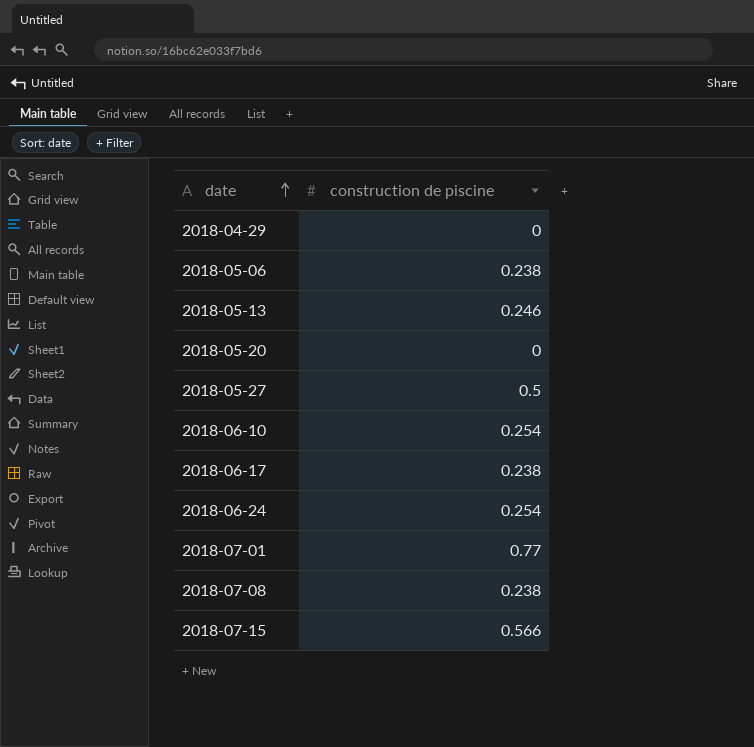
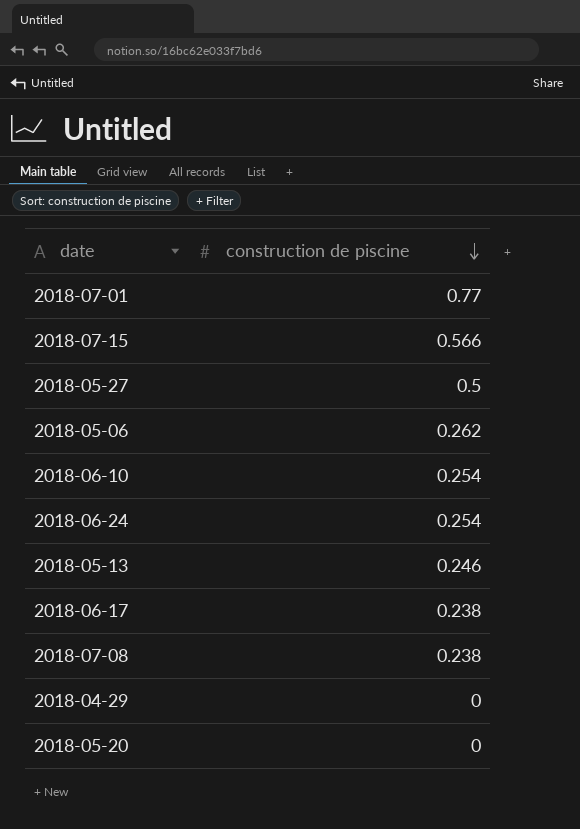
row order: date ascending -> construction de piscine descending
2018-05-06 | construction de piscine: 0.238 -> 0.262

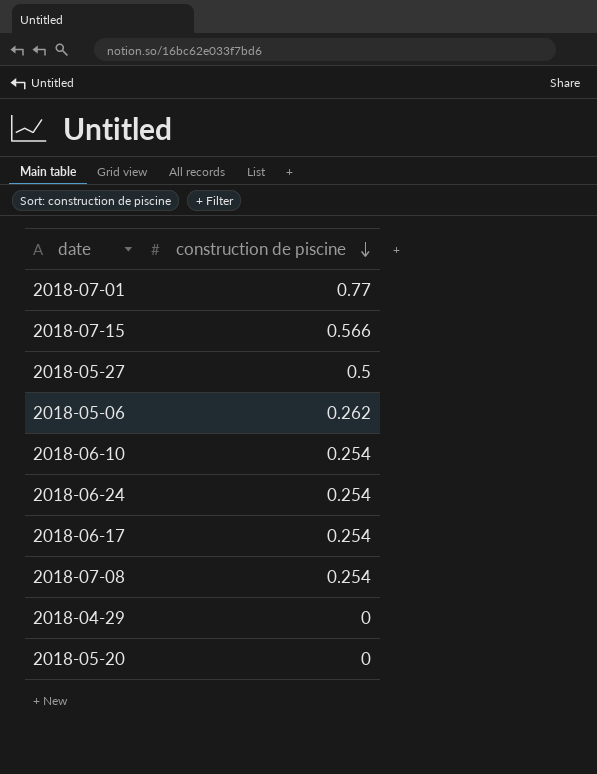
row 2018-05-13: 0.246 -> none
2018-06-17 | construction de piscine: 0.238 -> 0.254
2018-07-08 | construction de piscine: 0.238 -> 0.254

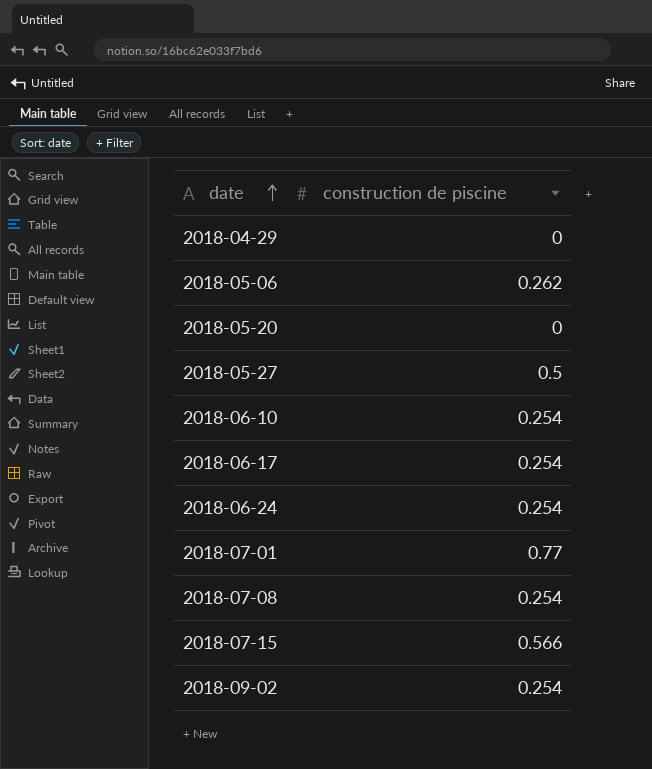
row order: construction de piscine descending -> date ascending
row 2018-09-02: none -> 0.254

